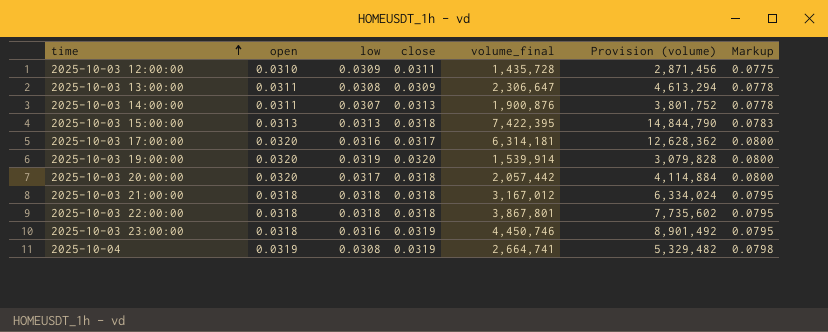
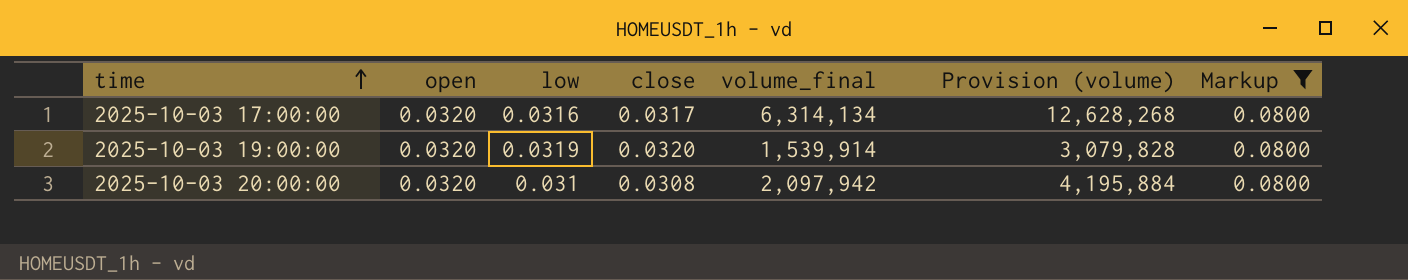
filter: none -> Markup = 0.0800
2025-10-03 17:00:00 | volume_final: 6,314,181 -> 6,314,134
2025-10-03 17:00:00 | Provision (volume): 12,628,362 -> 12,628,268
2025-10-03 20:00:00 | low: 0.0317 -> 0.031
2025-10-03 20:00:00 | close: 0.0318 -> 0.0308
2025-10-03 20:00:00 | volume_final: 2,057,442 -> 2,097,942
2025-10-03 20:00:00 | Provision (volume): 4,114,884 -> 4,195,884

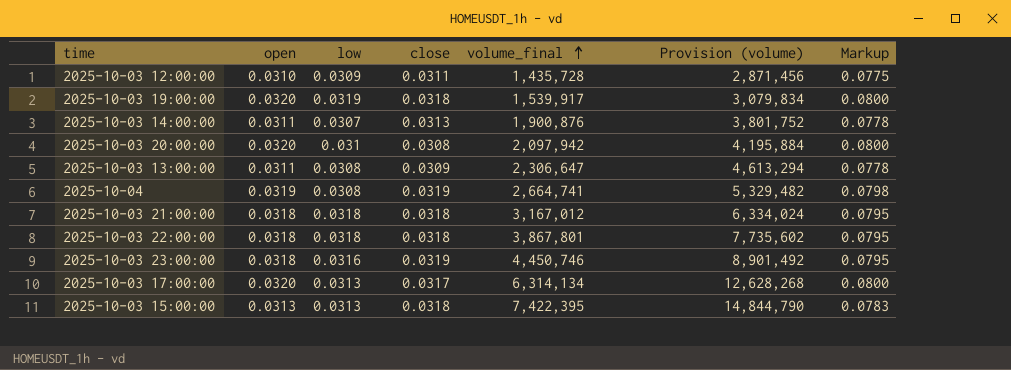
filter: Markup = 0.0800 -> none
row order: time ascending -> volume_final ascending
2025-10-03 19:00:00 | close: 0.0320 -> 0.0318
2025-10-03 19:00:00 | volume_final: 1,539,914 -> 1,539,917
2025-10-03 19:00:00 | Provision (volume): 3,079,828 -> 3,079,834
2025-10-03 17:00:00 | low: 0.0316 -> 0.0313

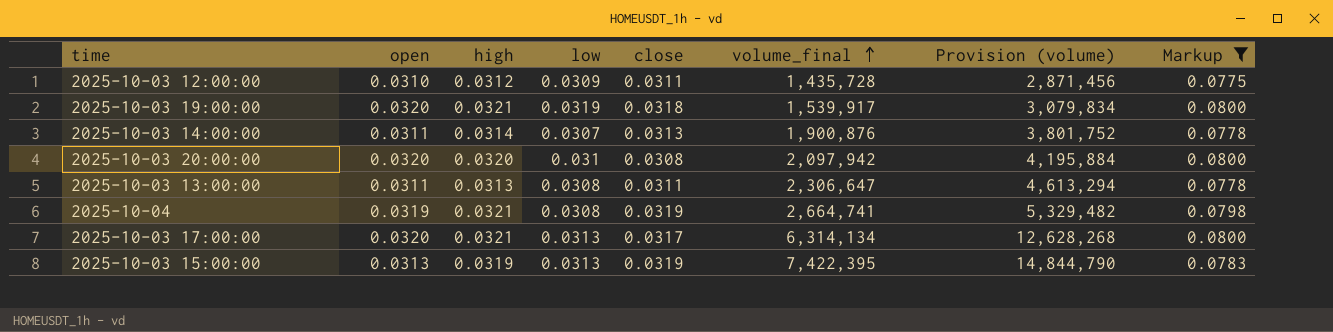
filter: none -> Markup != 0.0795
column high | position: none -> 3
2025-10-03 13:00:00 | close: 0.0309 -> 0.0311
2025-10-03 15:00:00 | close: 0.0318 -> 0.0319

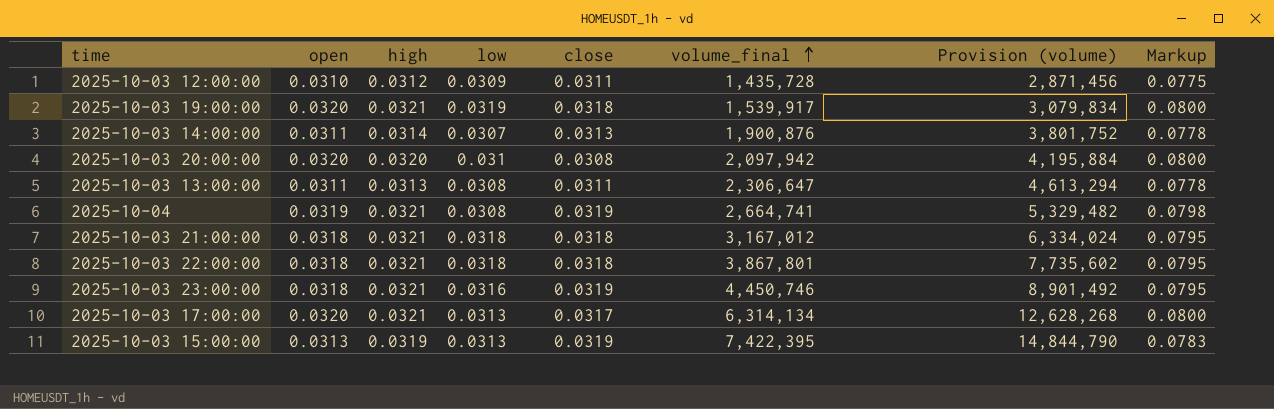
filter: Markup != 0.0795 -> none

